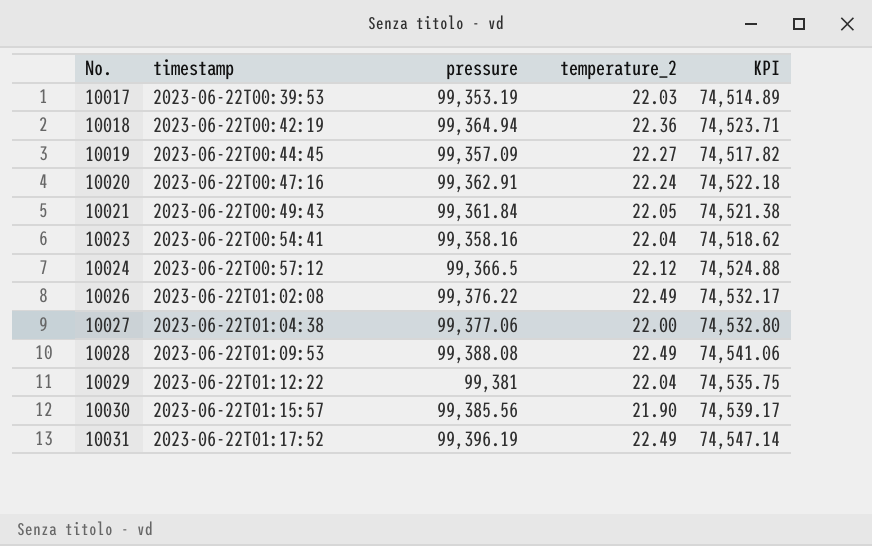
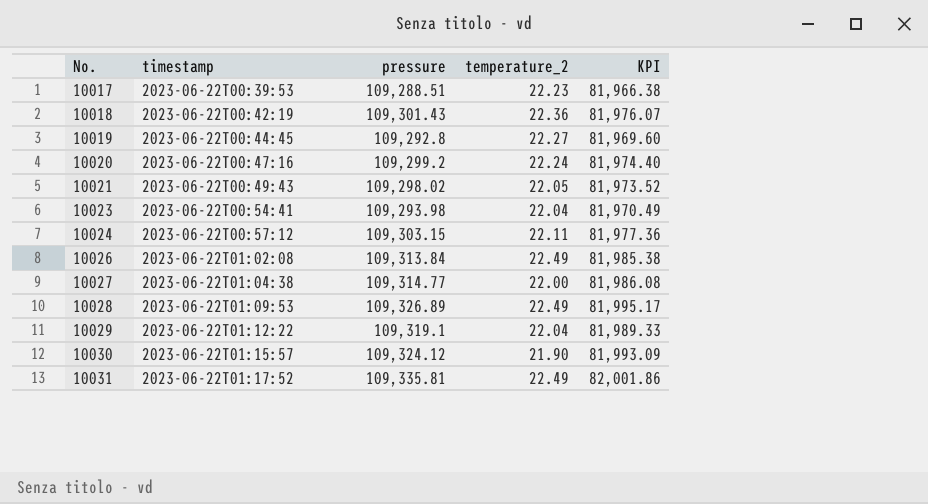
10017 | pressure: 99,353.19 -> 109,288.51
10017 | temperature_2: 22.03 -> 22.23
10017 | KPI: 74,514.89 -> 81,966.38
10018 | pressure: 99,364.94 -> 109,301.43
10018 | KPI: 74,523.71 -> 81,976.07
10019 | pressure: 99,357.09 -> 109,292.8
10019 | KPI: 74,517.82 -> 81,969.60
10020 | pressure: 99,362.91 -> 109,299.2
10020 | KPI: 74,522.18 -> 81,974.40
10021 | pressure: 99,361.84 -> 109,298.02
10021 | KPI: 74,521.38 -> 81,973.52
10023 | pressure: 99,358.16 -> 109,293.98
10023 | KPI: 74,518.62 -> 81,970.49
10024 | pressure: 99,366.5 -> 109,303.15
10024 | temperature_2: 22.12 -> 22.11
10024 | KPI: 74,524.88 -> 81,977.36
10026 | pressure: 99,376.22 -> 109,313.84
10026 | KPI: 74,532.17 -> 81,985.38
10027 | pressure: 99,377.06 -> 109,314.77
10027 | KPI: 74,532.80 -> 81,986.08
10028 | pressure: 99,388.08 -> 109,326.89
10028 | KPI: 74,541.06 -> 81,995.17
10029 | pressure: 99,381 -> 109,319.1
10029 | KPI: 74,535.75 -> 81,989.33
10030 | pressure: 99,385.56 -> 109,324.12
10030 | KPI: 74,539.17 -> 81,993.09
10031 | pressure: 99,396.19 -> 109,335.81
10031 | KPI: 74,547.14 -> 82,001.86

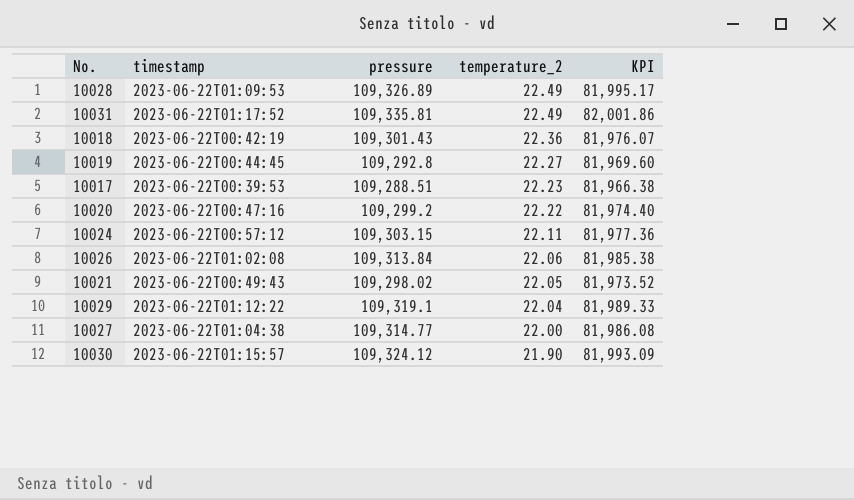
row order: No. ascending -> temperature_2 descending
row 10023: 2023-06-22T00:54:41 | 109,293.98 | 22.04 | 81,970.49 -> none
10020 | temperature_2: 22.24 -> 22.22
10026 | temperature_2: 22.49 -> 22.06

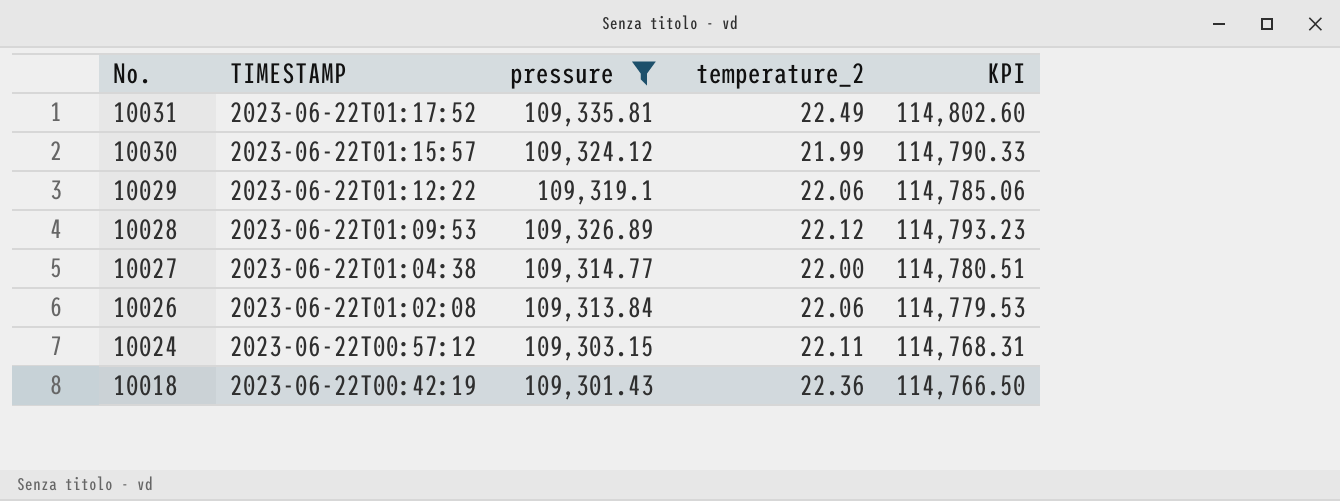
filter: none -> pressure >= 109,301.43
row order: temperature_2 descending -> No. descending
column name: timestamp -> TIMESTAMP
column KPI | formula: [pressure] * 0.75 -> [pressure] * 1.05
10030 | temperature_2: 21.90 -> 21.99
10029 | temperature_2: 22.04 -> 22.06
10028 | temperature_2: 22.49 -> 22.12

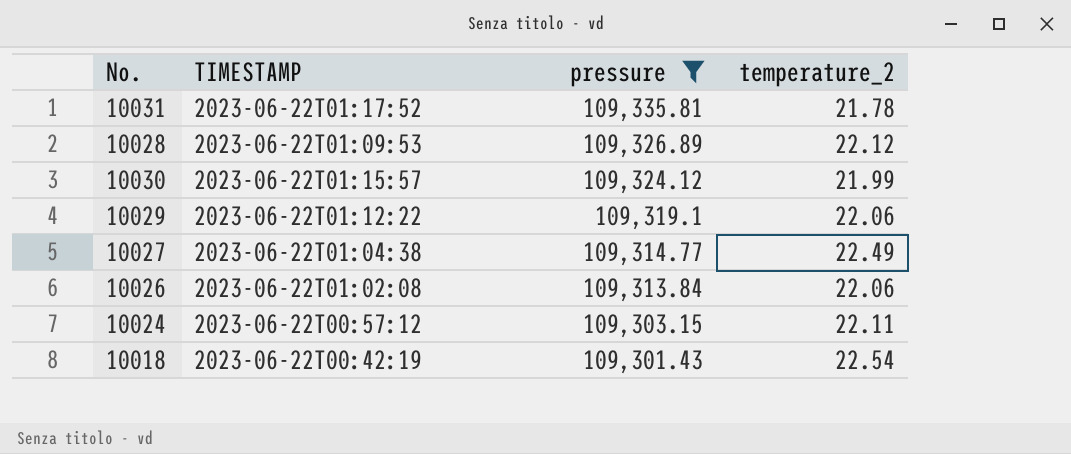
row order: No. descending -> pressure descending
column KPI | formula: [pressure] * 1.05 -> none
10031 | temperature_2: 22.49 -> 21.78
10027 | temperature_2: 22.00 -> 22.49
10018 | temperature_2: 22.36 -> 22.54

